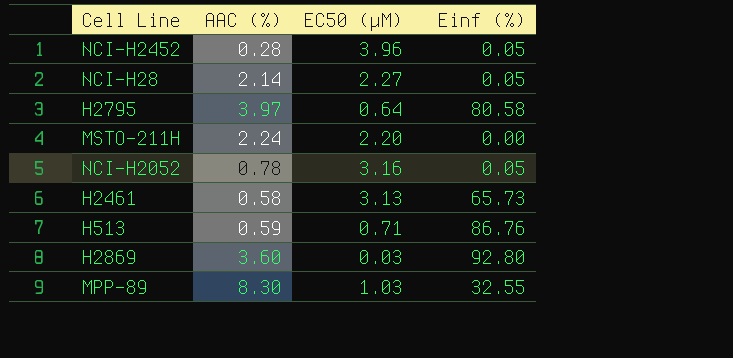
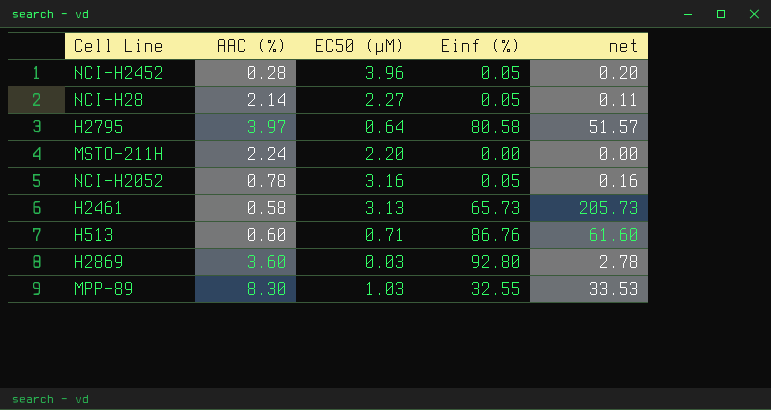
column net | formula: none -> [EC50 (µM)] * [Einf (%)]
H513 | AAC (%): 0.59 -> 0.60

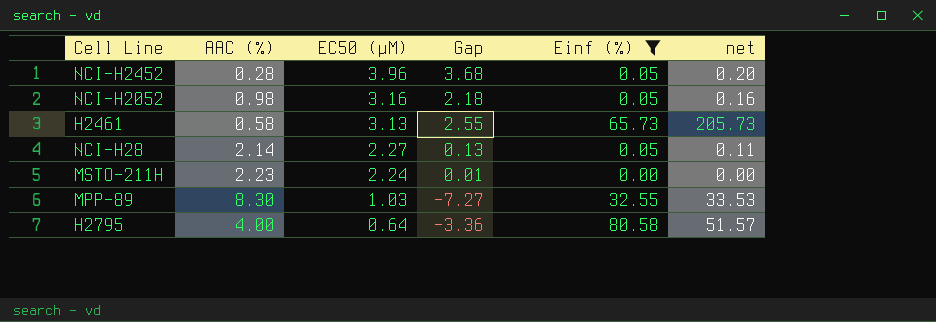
filter: none -> Einf (%) <= 80.58
row order: none -> EC50 (µM) descending
column Gap | formula: none -> [EC50 (µM)] - [AAC (%)]
NCI-H2052 | AAC (%): 0.78 -> 0.98
MSTO-211H | AAC (%): 2.24 -> 2.23
MSTO-211H | EC50 (µM): 2.20 -> 2.24
H2795 | AAC (%): 3.97 -> 4.00

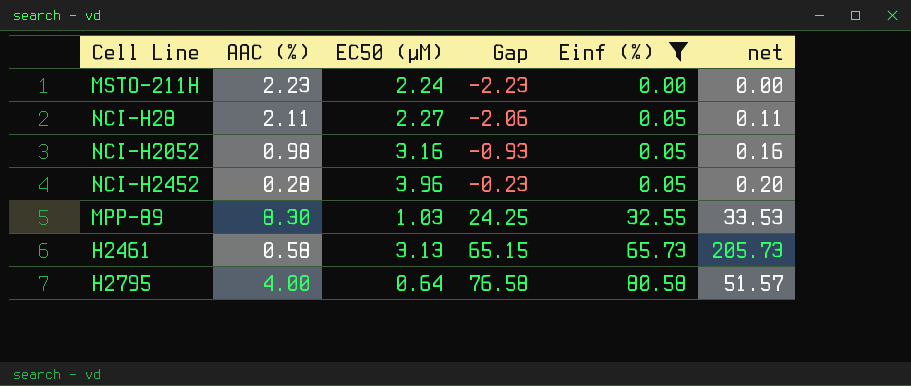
row order: EC50 (µM) descending -> Gap ascending
column Gap | formula: [EC50 (µM)] - [AAC (%)] -> [Einf (%)] - [AAC (%)]
NCI-H28 | AAC (%): 2.14 -> 2.11

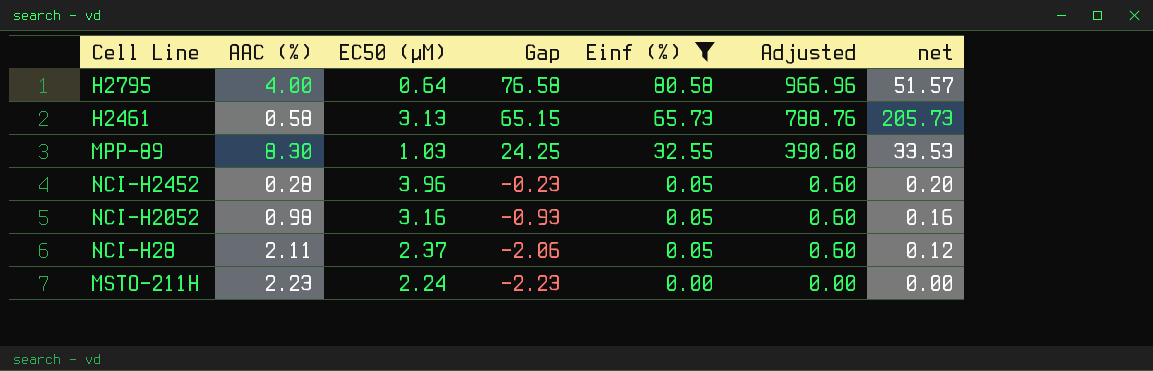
row order: Gap ascending -> Gap descending
column Adjusted | formula: none -> [Einf (%)] * 12
NCI-H28 | EC50 (µM): 2.27 -> 2.37
NCI-H28 | net: 0.11 -> 0.12

